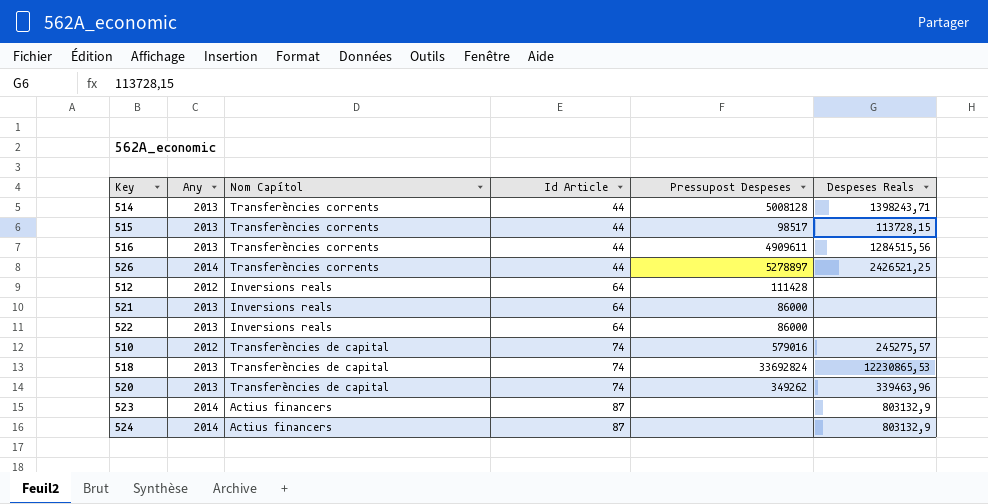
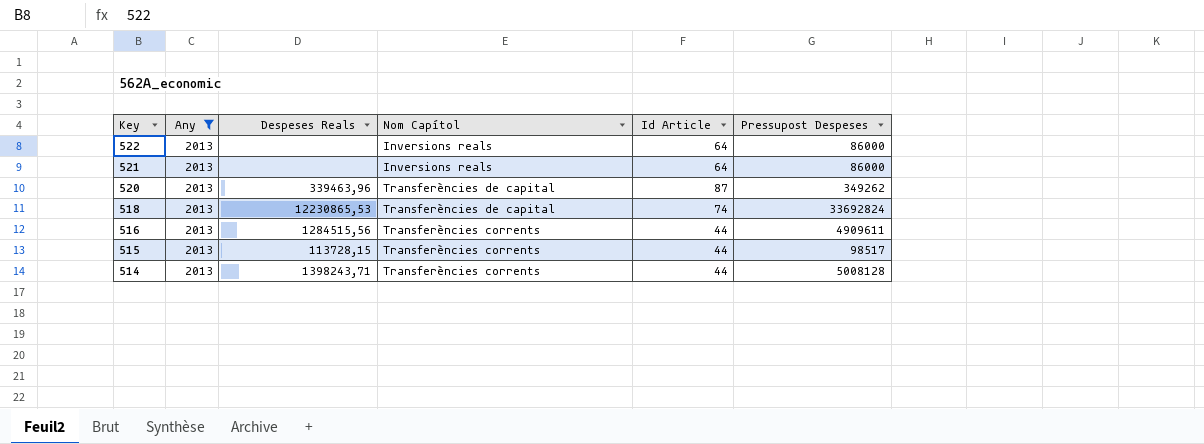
filter: none -> Any = 2013
row order: Id Article ascending -> Key descending
column Despeses Reals | position: 6 -> 3
520 | Id Article: 74 -> 87

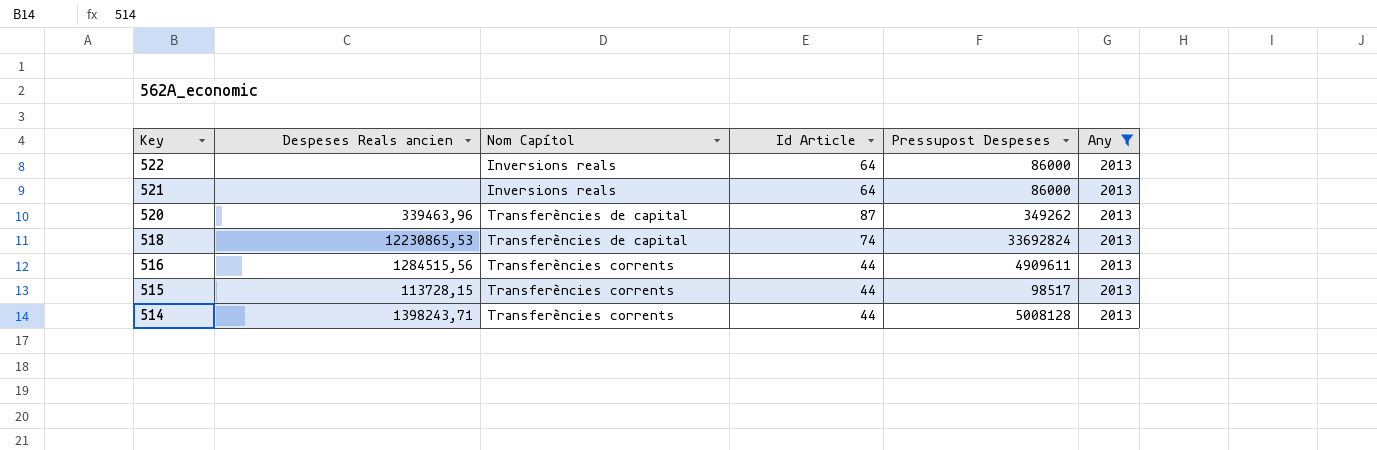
column name: Despeses Reals -> Despeses Reals ancien
column Any | position: 2 -> 6

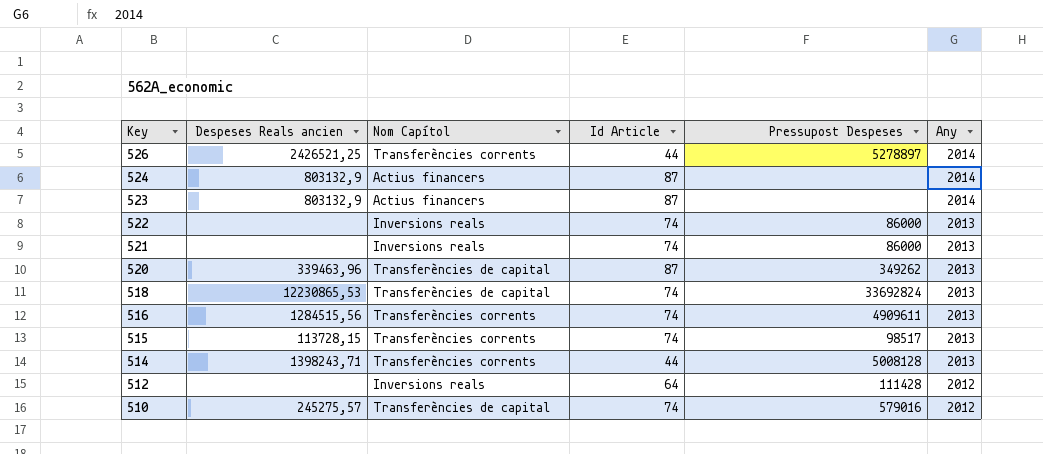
filter: Any = 2013 -> none
522 | Id Article: 64 -> 74
521 | Id Article: 64 -> 74
516 | Id Article: 44 -> 74
515 | Id Article: 44 -> 74

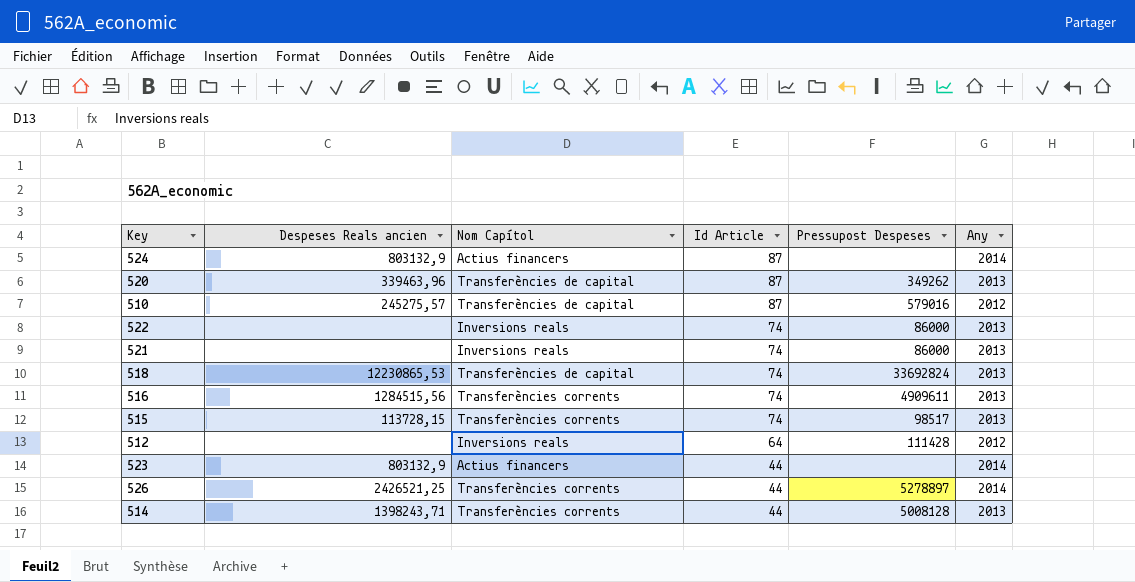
row order: Key descending -> Id Article descending
510 | Id Article: 74 -> 87
523 | Id Article: 87 -> 44

